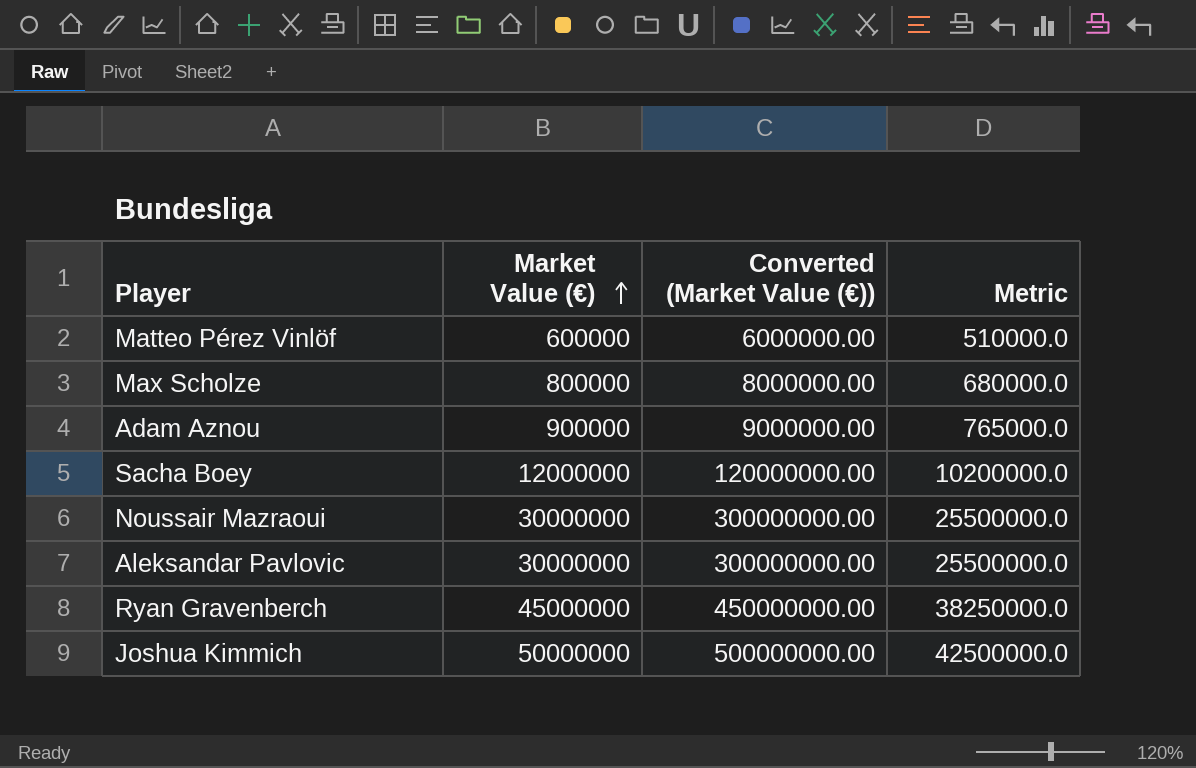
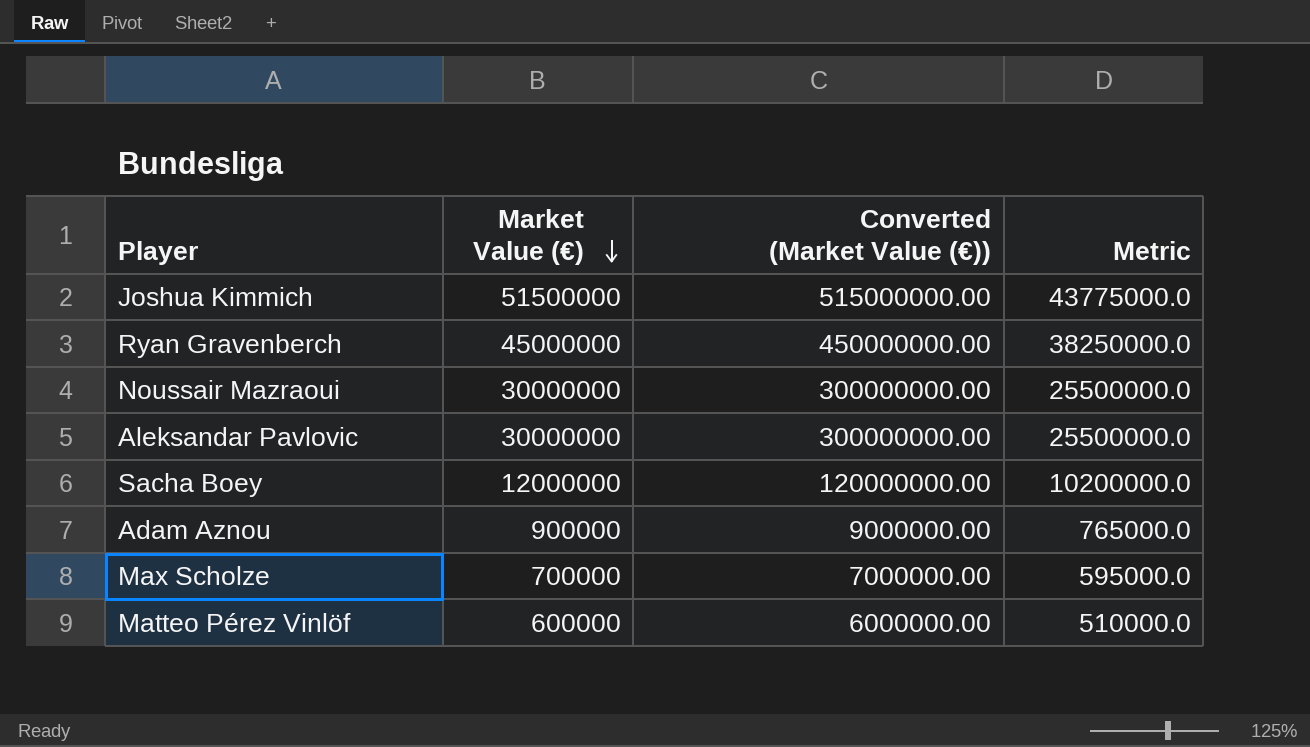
row order: Market Value (€) ascending -> Market Value (€) descending
Joshua Kimmich | Market Value (€): 50000000 -> 51500000
Joshua Kimmich | Converted (Market Value (€)): 500000000.00 -> 515000000.00
Joshua Kimmich | Metric: 42500000.0 -> 43775000.0
Max Scholze | Market Value (€): 800000 -> 700000
Max Scholze | Converted (Market Value (€)): 8000000.00 -> 7000000.00
Max Scholze | Metric: 680000.0 -> 595000.0

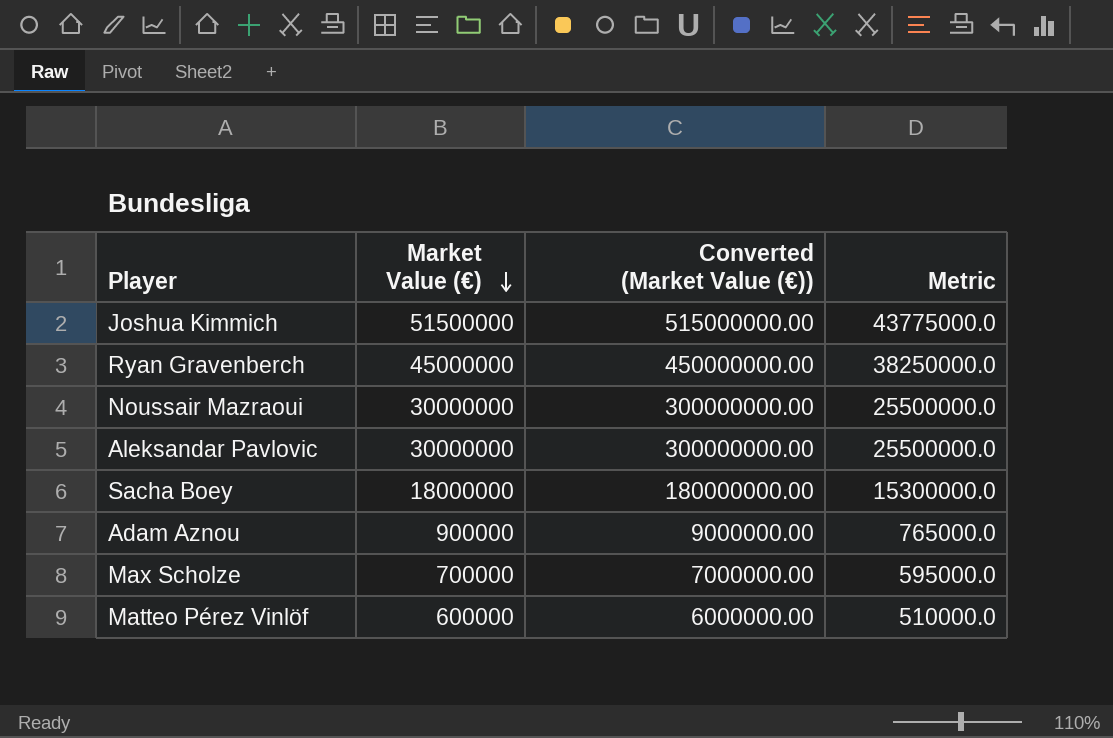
Sacha Boey | Market Value (€): 12000000 -> 18000000
Sacha Boey | Converted (Market Value (€)): 120000000.00 -> 180000000.00
Sacha Boey | Metric: 10200000.0 -> 15300000.0

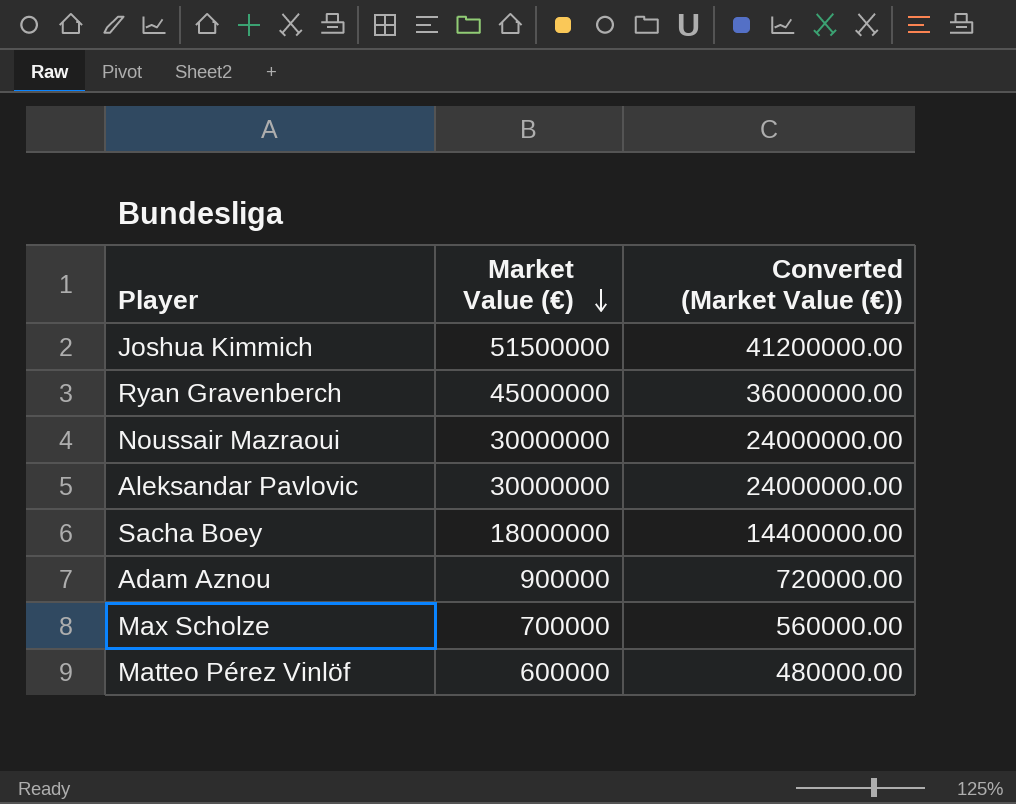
column Metric | formula: [Market Value (€)] * 0.85 -> none
column Converted (Market Value (€)) | formula: [Market Value (€)] * 10 -> [Market Value (€)] * 0.8

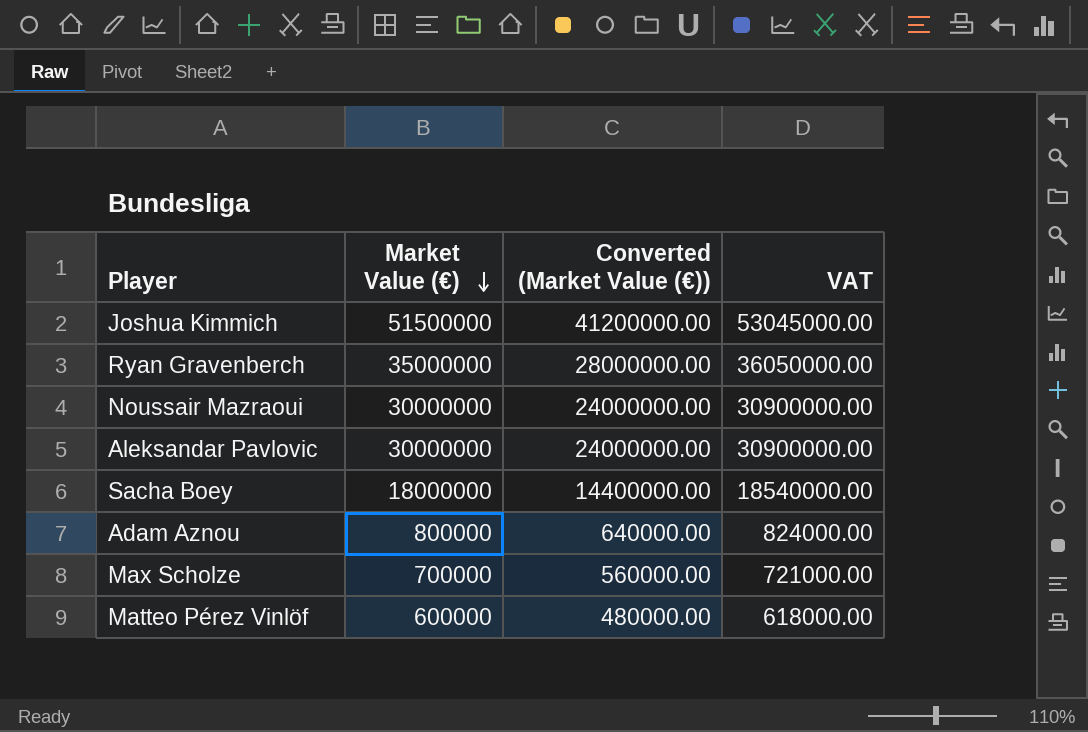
column VAT | formula: none -> [Market Value (€)] * 1.03
Ryan Gravenberch | Market Value (€): 45000000 -> 35000000
Ryan Gravenberch | Converted (Market Value (€)): 36000000.00 -> 28000000.00
Adam Aznou | Market Value (€): 900000 -> 800000
Adam Aznou | Converted (Market Value (€)): 720000.00 -> 640000.00

